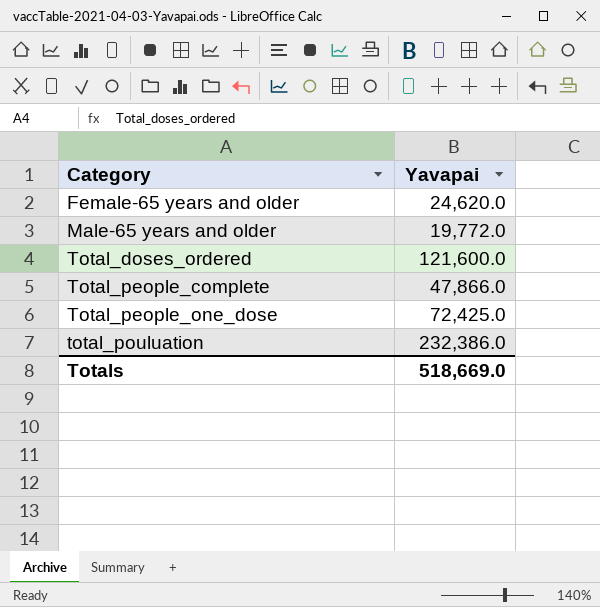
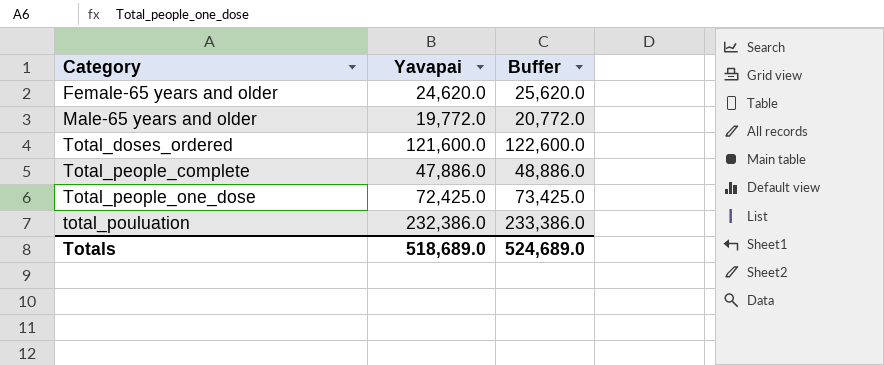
column Buffer | formula: none -> [Yavapai] + 1000
Total_people_complete | Yavapai: 47,866.0 -> 47,886.0
Totals | Yavapai: 518,669.0 -> 518,689.0

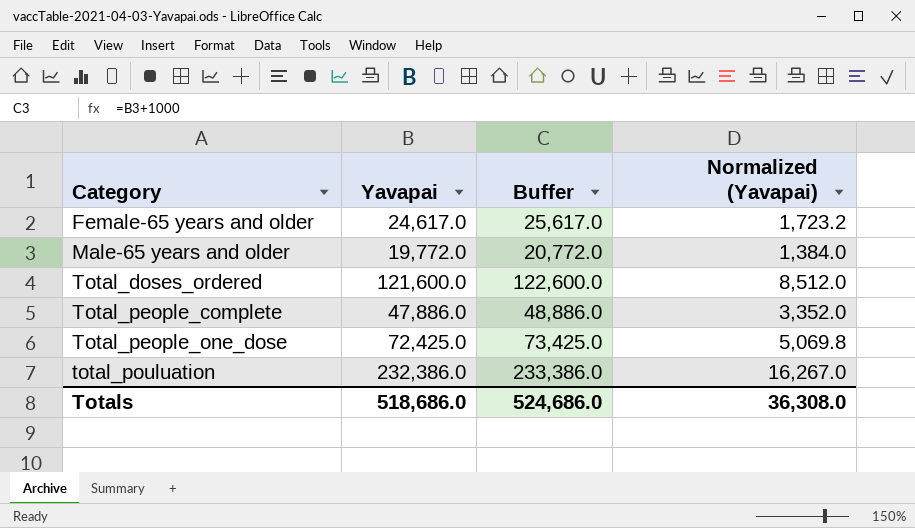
column Normalized (Yavapai) | formula: none -> [Yavapai] * 0.07
Female-65 years and older | Yavapai: 24,620.0 -> 24,617.0
Female-65 years and older | Buffer: 25,620.0 -> 25,617.0
Totals | Yavapai: 518,689.0 -> 518,686.0
Totals | Buffer: 524,689.0 -> 524,686.0

